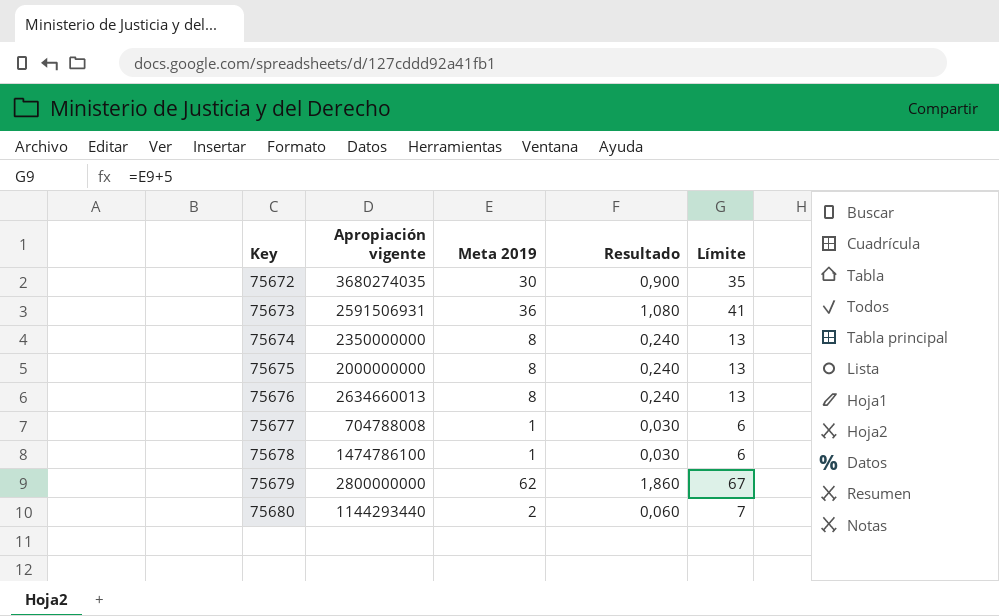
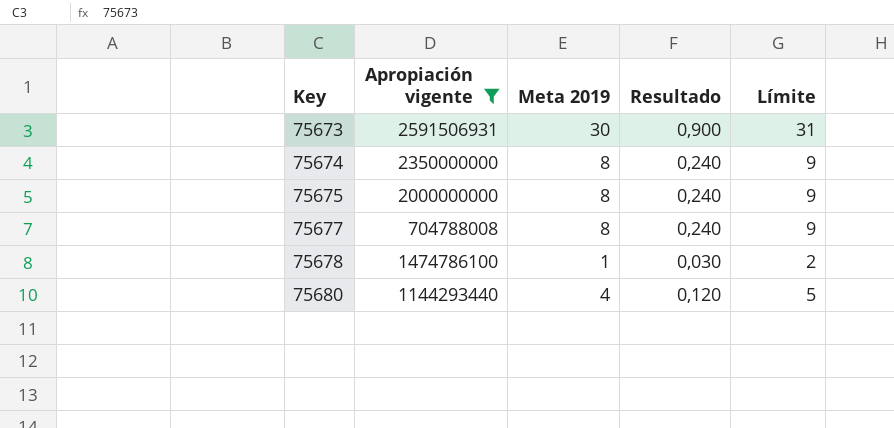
filter: none -> Apropiación vigente <= 2591506931
column Límite | formula: [Meta 2019] + 5 -> [Meta 2019] + 1
75673 | Meta 2019: 36 -> 30
75673 | Resultado: 1,080 -> 0,900
75677 | Meta 2019: 1 -> 8
75677 | Resultado: 0,030 -> 0,240
75680 | Meta 2019: 2 -> 4
75680 | Resultado: 0,060 -> 0,120

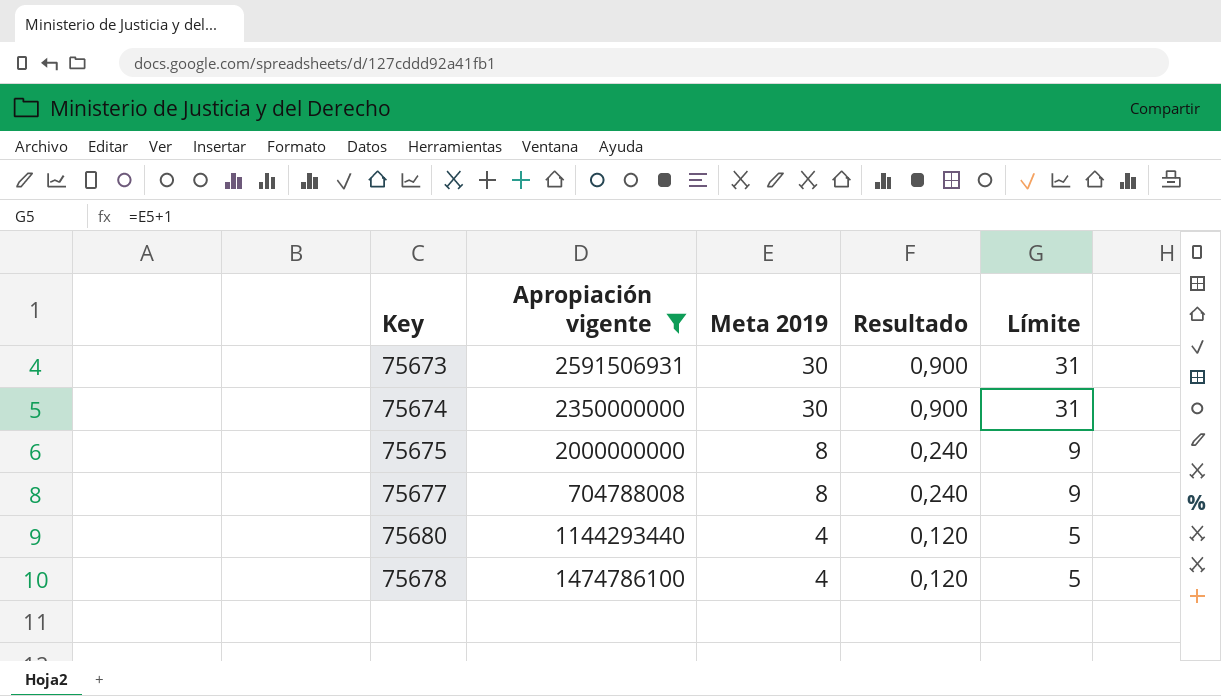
row order: Key ascending -> Meta 2019 descending
75674 | Meta 2019: 8 -> 30
75674 | Resultado: 0,240 -> 0,900
75674 | Límite: 9 -> 31
75678 | Meta 2019: 1 -> 4
75678 | Resultado: 0,030 -> 0,120
75678 | Límite: 2 -> 5

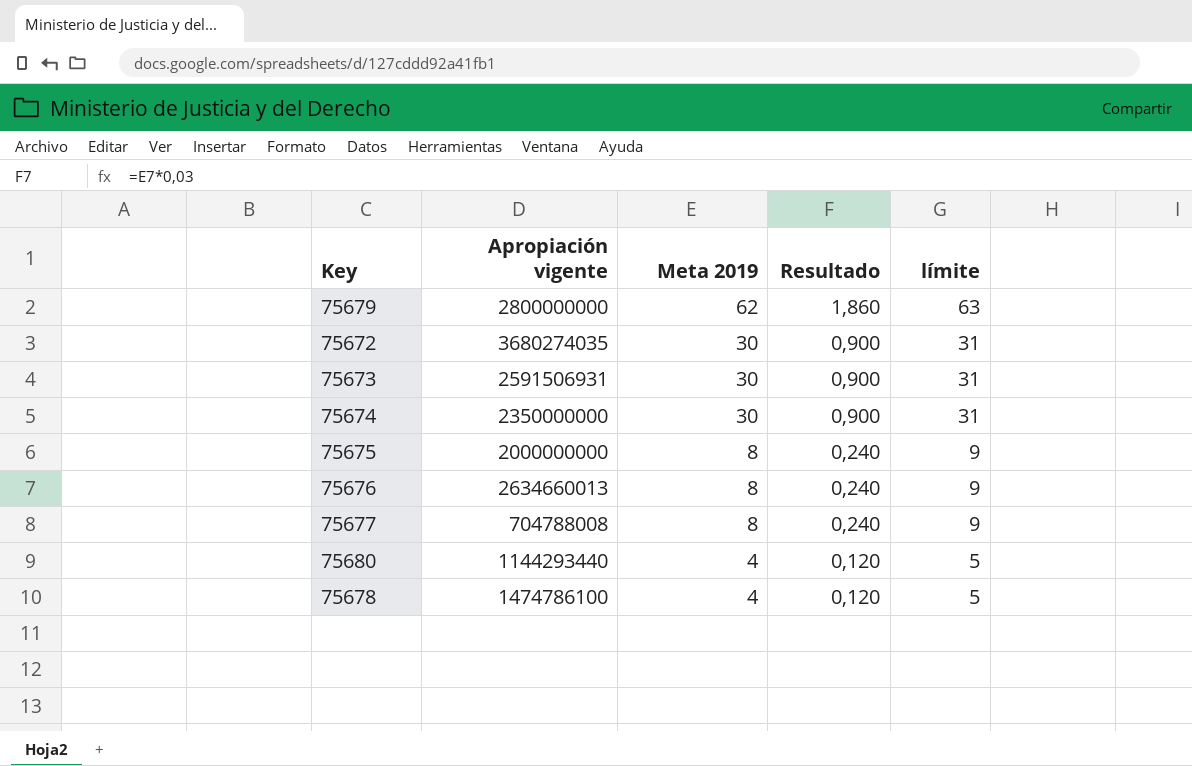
filter: Apropiación vigente <= 2591506931 -> none
column name: Límite -> límite

